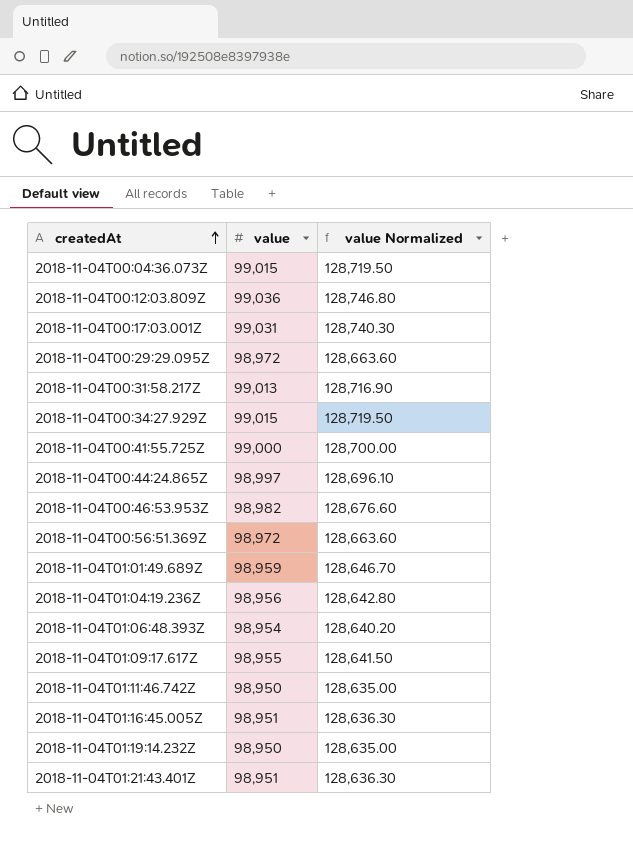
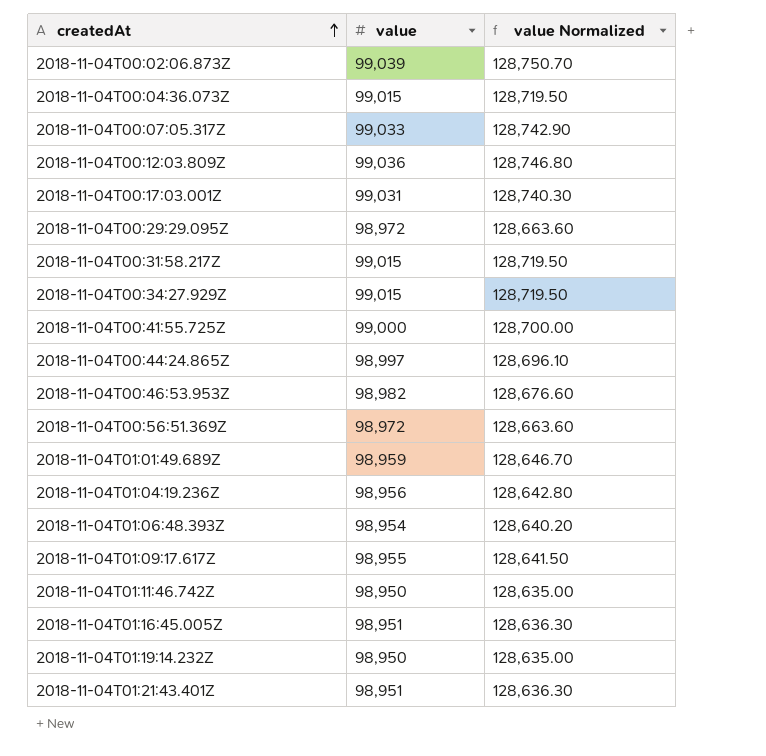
row 2018-11-04T00:02:06.873Z: none -> 99,039 | 128,750.70
row 2018-11-04T00:07:05.317Z: none -> 99,033 | 128,742.90
2018-11-04T00:31:58.217Z | value: 99,013 -> 99,015
2018-11-04T00:31:58.217Z | value Normalized: 128,716.90 -> 128,719.50

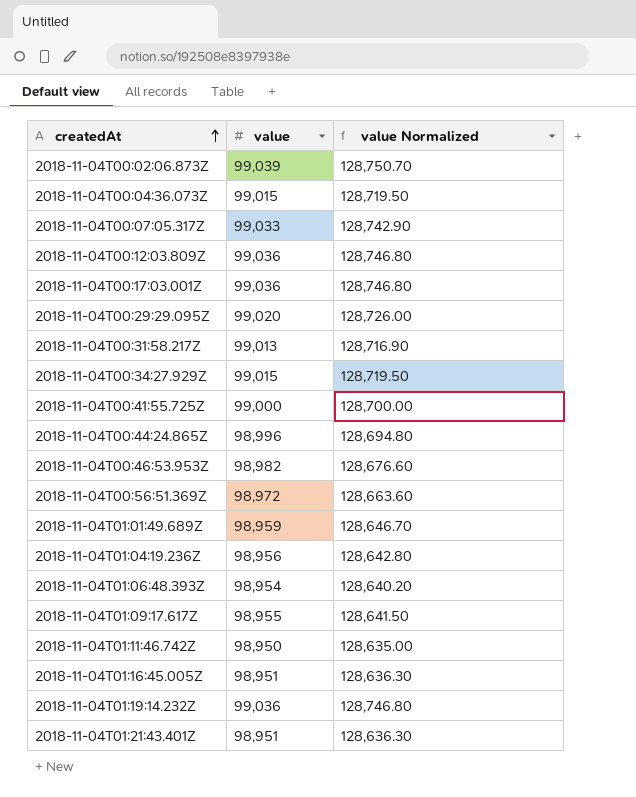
2018-11-04T00:17:03.001Z | value: 99,031 -> 99,036
2018-11-04T00:17:03.001Z | value Normalized: 128,740.30 -> 128,746.80
2018-11-04T00:29:29.095Z | value: 98,972 -> 99,020
2018-11-04T00:29:29.095Z | value Normalized: 128,663.60 -> 128,726.00
2018-11-04T00:31:58.217Z | value: 99,015 -> 99,013
2018-11-04T00:31:58.217Z | value Normalized: 128,719.50 -> 128,716.90
2018-11-04T00:44:24.865Z | value: 98,997 -> 98,996
2018-11-04T00:44:24.865Z | value Normalized: 128,696.10 -> 128,694.80
2018-11-04T01:19:14.232Z | value: 98,950 -> 99,036
2018-11-04T01:19:14.232Z | value Normalized: 128,635.00 -> 128,746.80

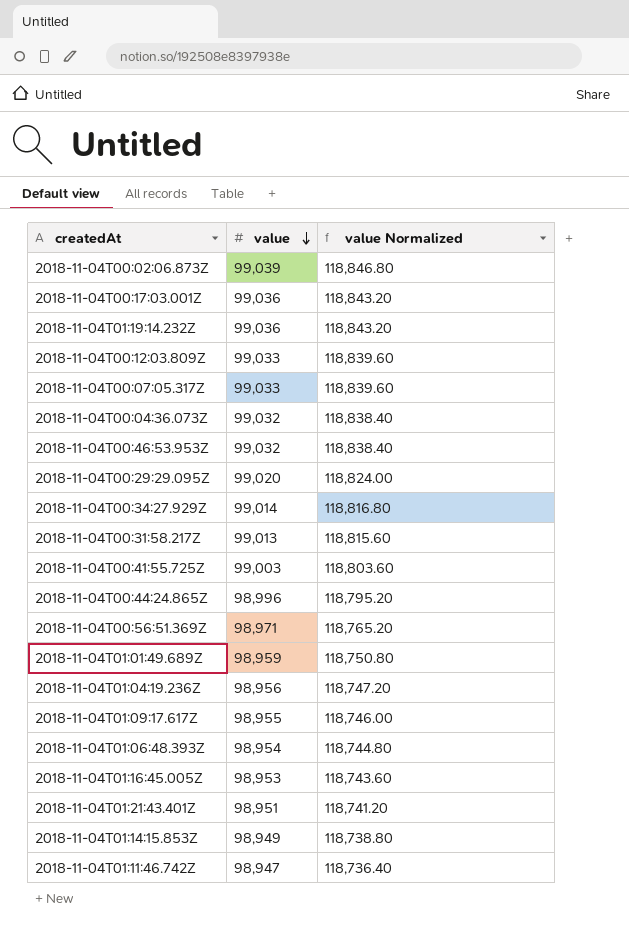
row order: createdAt ascending -> value descending
column value Normalized | formula: [value] * 1.3 -> [value] * 1.2
2018-11-04T00:12:03.809Z | value: 99,036 -> 99,033
2018-11-04T00:04:36.073Z | value: 99,015 -> 99,032
2018-11-04T00:46:53.953Z | value: 98,982 -> 99,032
2018-11-04T00:34:27.929Z | value: 99,015 -> 99,014
2018-11-04T00:41:55.725Z | value: 99,000 -> 99,003
2018-11-04T00:56:51.369Z | value: 98,972 -> 98,971
2018-11-04T01:16:45.005Z | value: 98,951 -> 98,953
row 2018-11-04T01:14:15.853Z: none -> 98,949 | 118,738.80
2018-11-04T01:11:46.742Z | value: 98,950 -> 98,947

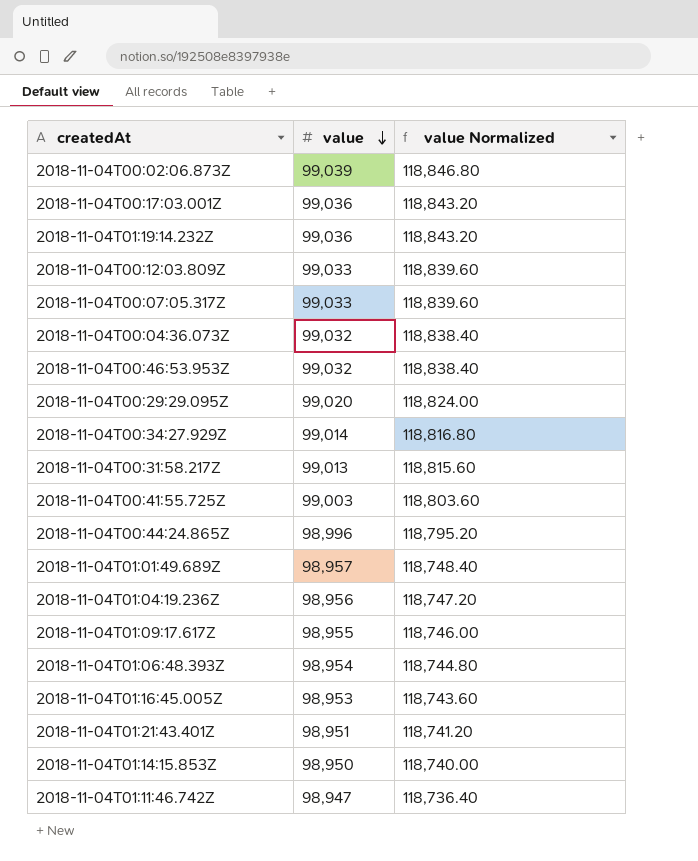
row 2018-11-04T00:56:51.369Z: 98,971 | 118,765.20 -> none
2018-11-04T01:01:49.689Z | value: 98,959 -> 98,957
2018-11-04T01:01:49.689Z | value Normalized: 118,750.80 -> 118,748.40
2018-11-04T01:14:15.853Z | value: 98,949 -> 98,950
2018-11-04T01:14:15.853Z | value Normalized: 118,738.80 -> 118,740.00

